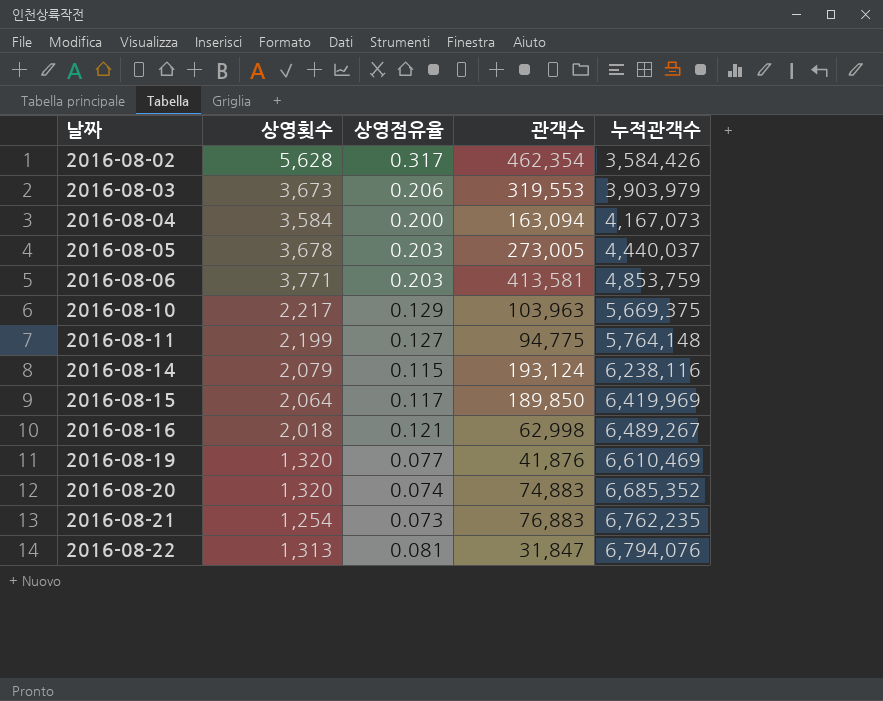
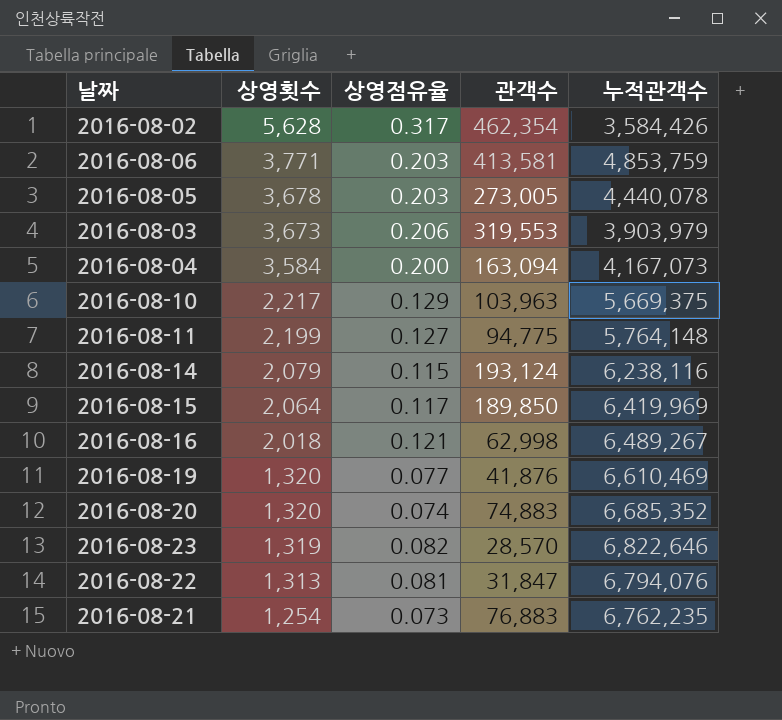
row order: 날짜 ascending -> 상영횟수 descending
2016-08-05 | 누적관객수: 4,440,037 -> 4,440,078
row 2016-08-23: none -> 1,319 | 0.082 | 28,570 | 6,822,646

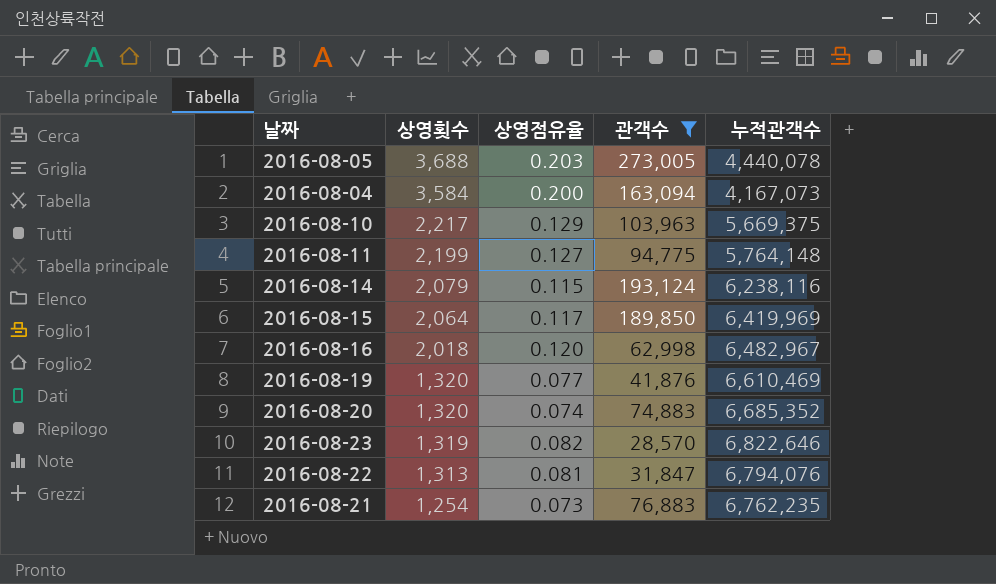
filter: none -> 관객수 <= 273,005
2016-08-05 | 상영횟수: 3,678 -> 3,688
2016-08-16 | 상영점유율: 0.121 -> 0.120
2016-08-16 | 누적관객수: 6,489,267 -> 6,482,967

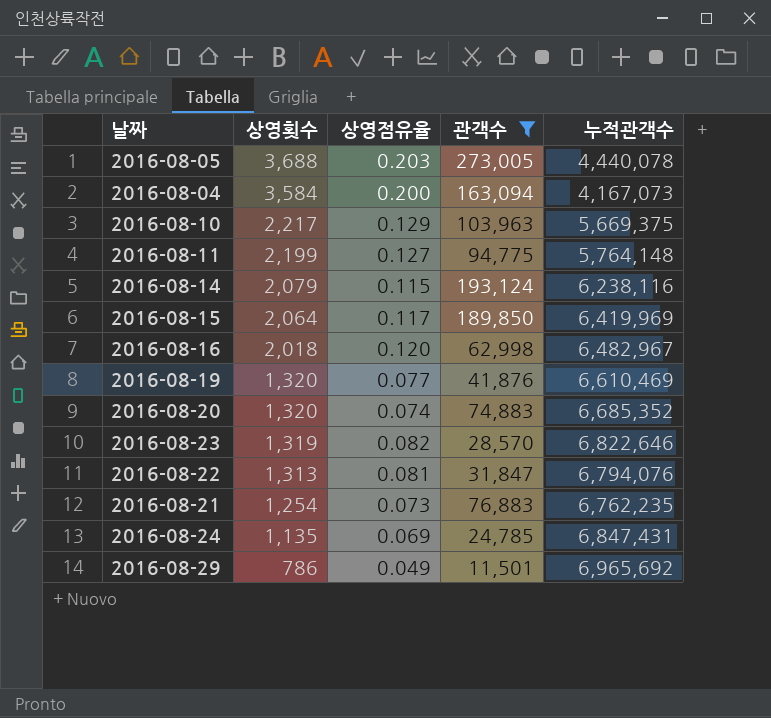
row 2016-08-24: none -> 1,135 | 0.069 | 24,785 | 6,847,431
row 2016-08-29: none -> 786 | 0.049 | 11,501 | 6,965,692

